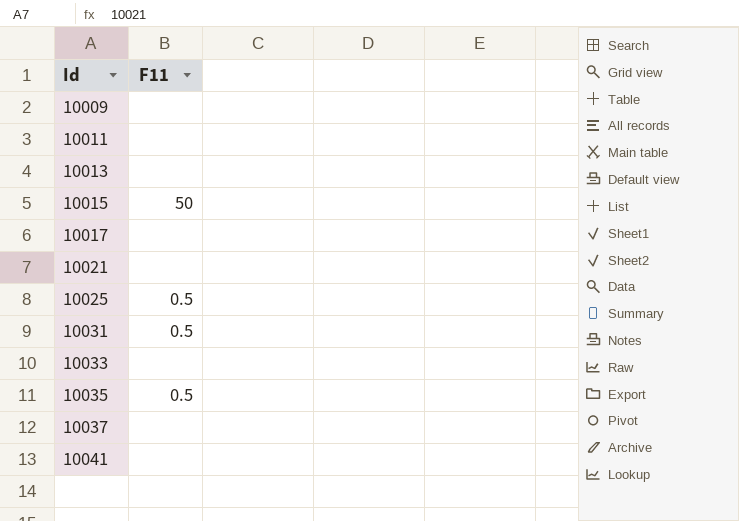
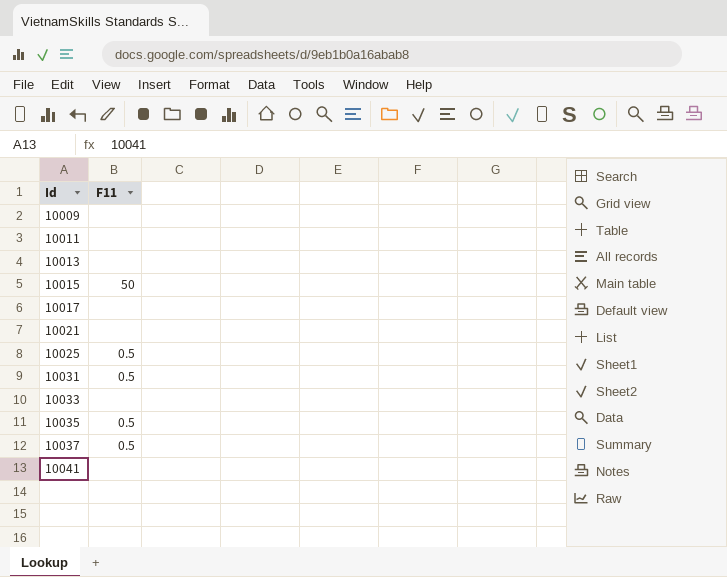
10037 | F11: none -> 0.5

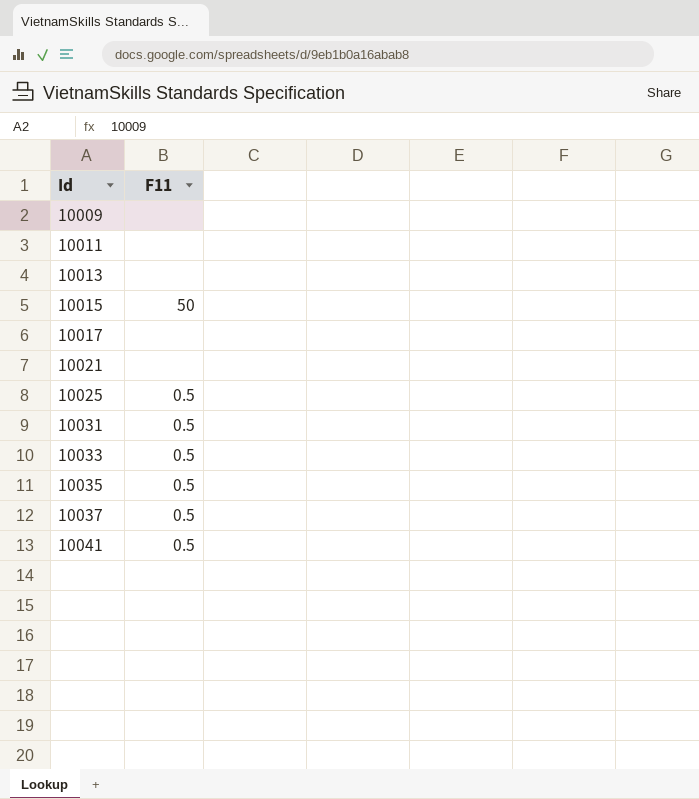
10033 | F11: none -> 0.5
10041 | F11: none -> 0.5

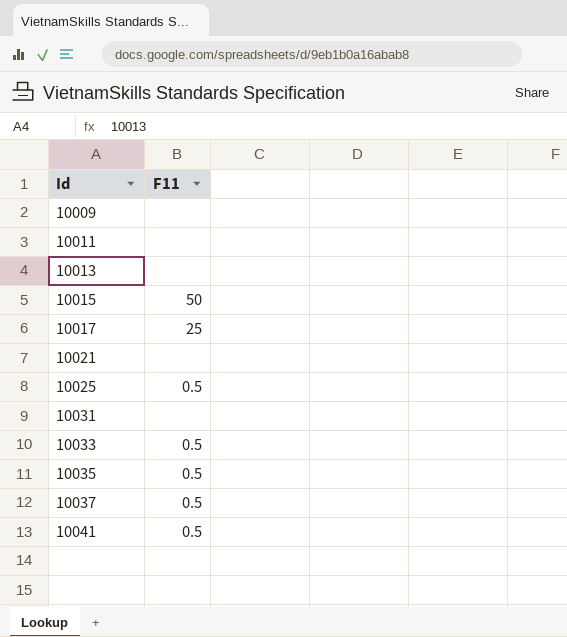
10017 | F11: none -> 25
10031 | F11: 0.5 -> none

